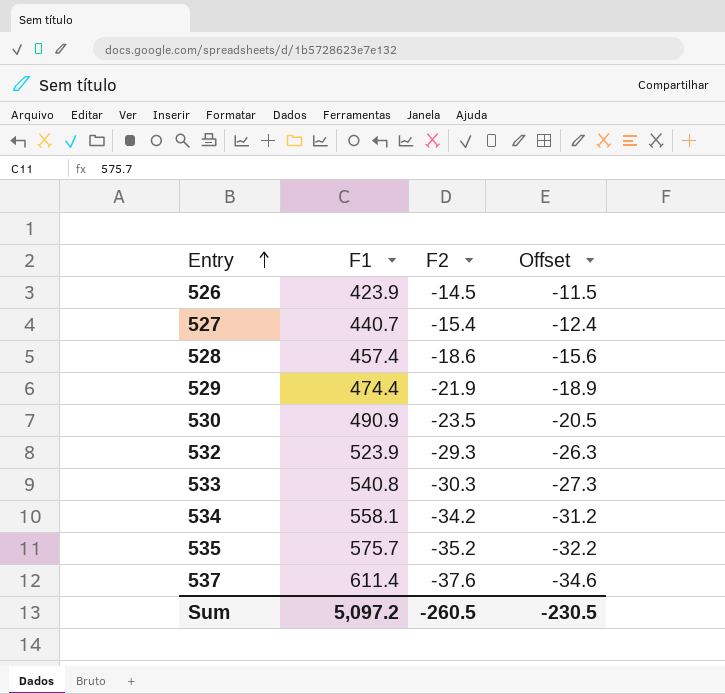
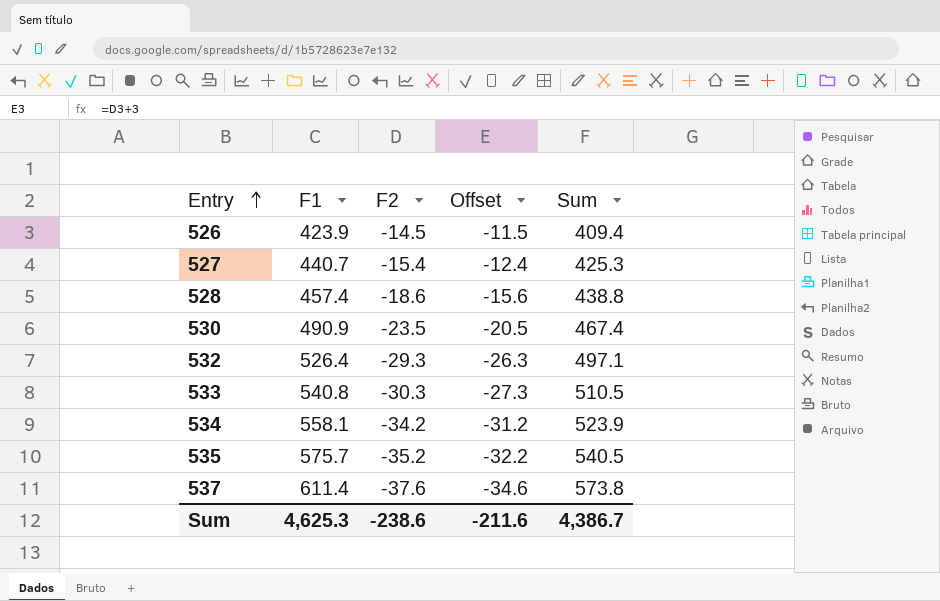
column Sum | formula: none -> [F1] + [F2]
row 529: 474.4 | -21.9 | -18.9 -> none
532 | F1: 523.9 -> 526.4
Sum | F1: 5,097.2 -> 4,625.3
Sum | F2: -260.5 -> -238.6
Sum | Offset: -230.5 -> -211.6

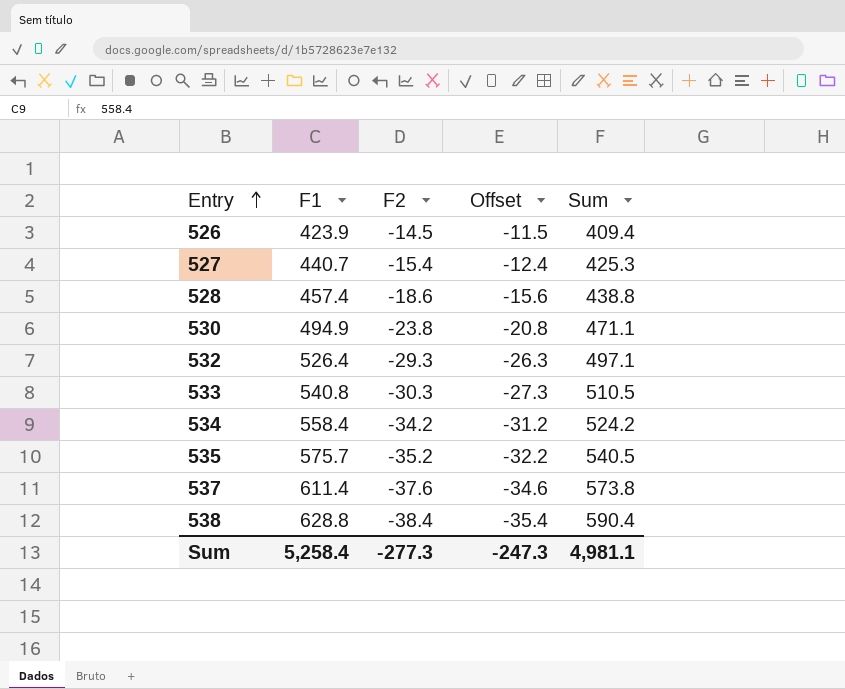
530 | F1: 490.9 -> 494.9
530 | F2: -23.5 -> -23.8
530 | Offset: -20.5 -> -20.8
530 | Sum: 467.4 -> 471.1
534 | F1: 558.1 -> 558.4
534 | Sum: 523.9 -> 524.2
row 538: none -> 628.8 | -38.4 | -35.4 | 590.4
Sum | F1: 4,625.3 -> 5,258.4
Sum | F2: -238.6 -> -277.3
Sum | Offset: -211.6 -> -247.3
Sum | Sum: 4,386.7 -> 4,981.1

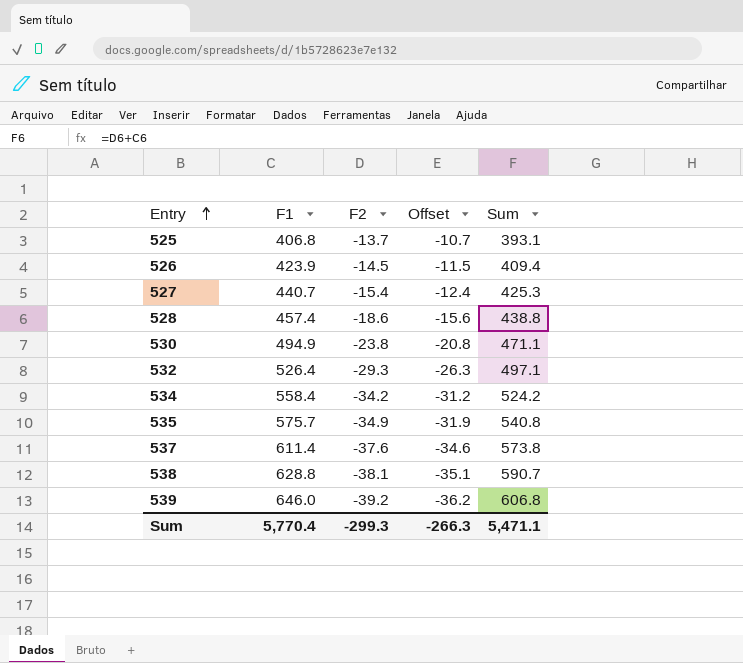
row 533: 540.8 | -30.3 | -27.3 | 510.5 -> none
row 525: none -> 406.8 | -13.7 | -10.7 | 393.1
535 | F2: -35.2 -> -34.9
535 | Offset: -32.2 -> -31.9
535 | Sum: 540.5 -> 540.8
538 | F2: -38.4 -> -38.1
538 | Offset: -35.4 -> -35.1
538 | Sum: 590.4 -> 590.7
row 539: none -> 646.0 | -39.2 | -36.2 | 606.8
Sum | F1: 5,258.4 -> 5,770.4
Sum | F2: -277.3 -> -299.3
Sum | Offset: -247.3 -> -266.3
Sum | Sum: 4,981.1 -> 5,471.1

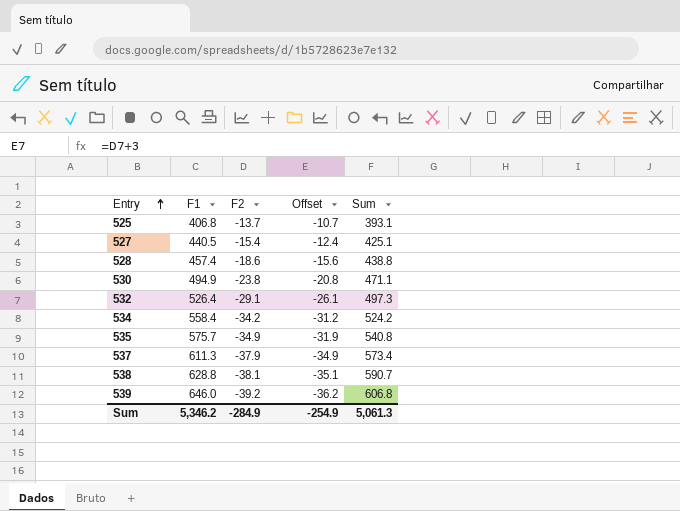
row 526: 423.9 | -14.5 | -11.5 | 409.4 -> none
527 | F1: 440.7 -> 440.5
527 | Sum: 425.3 -> 425.1
532 | F2: -29.3 -> -29.1
532 | Offset: -26.3 -> -26.1
532 | Sum: 497.1 -> 497.3
537 | F1: 611.4 -> 611.3
537 | F2: -37.6 -> -37.9
537 | Offset: -34.6 -> -34.9
537 | Sum: 573.8 -> 573.4
Sum | F1: 5,770.4 -> 5,346.2
Sum | F2: -299.3 -> -284.9
Sum | Offset: -266.3 -> -254.9
Sum | Sum: 5,471.1 -> 5,061.3

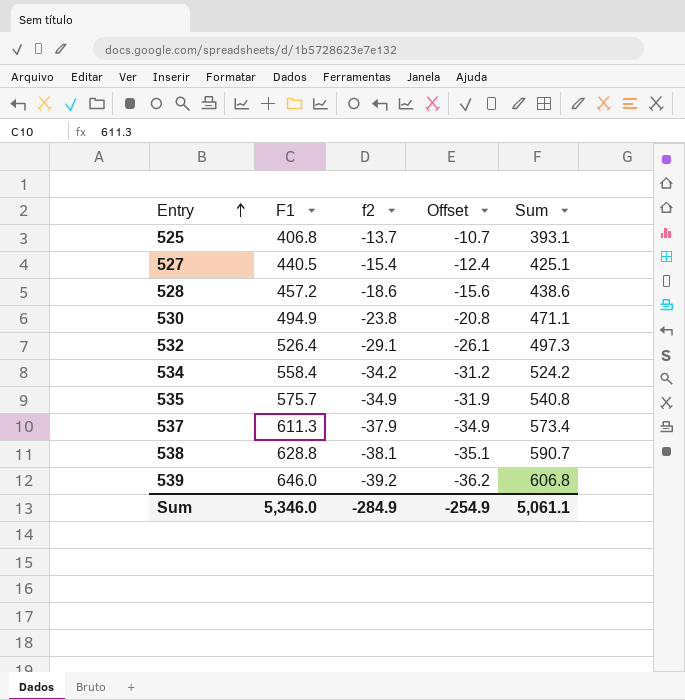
column name: F2 -> f2
528 | F1: 457.4 -> 457.2
528 | Sum: 438.8 -> 438.6
Sum | F1: 5,346.2 -> 5,346.0
Sum | Sum: 5,061.3 -> 5,061.1

